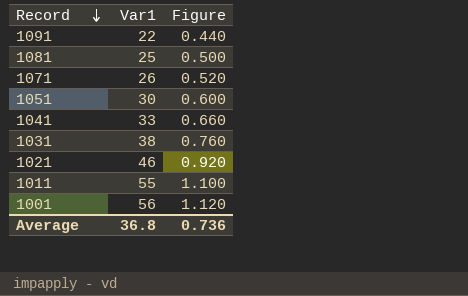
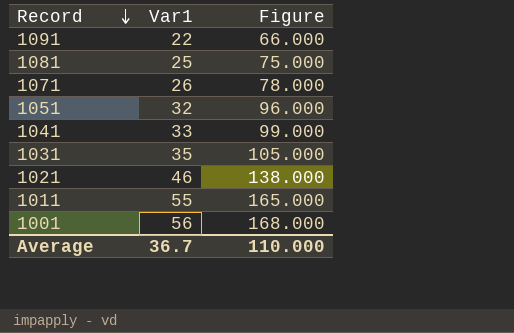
column Figure | formula: [Var1] * 0.02 -> [Var1] * 3
1051 | Var1: 30 -> 32
1031 | Var1: 38 -> 35
Average | Var1: 36.8 -> 36.7
Average | Figure: 0.736 -> 110.000

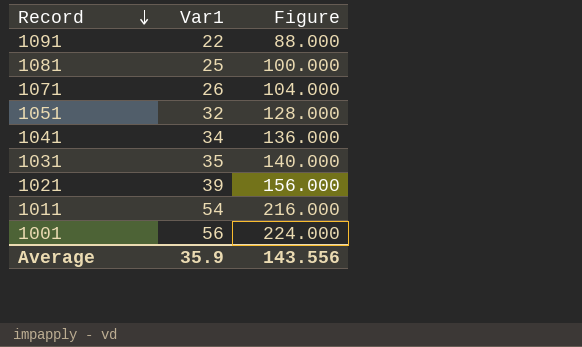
column Figure | formula: [Var1] * 3 -> [Var1] * 4
1041 | Var1: 33 -> 34
1021 | Var1: 46 -> 39
1011 | Var1: 55 -> 54
Average | Var1: 36.7 -> 35.9
Average | Figure: 110.000 -> 143.556

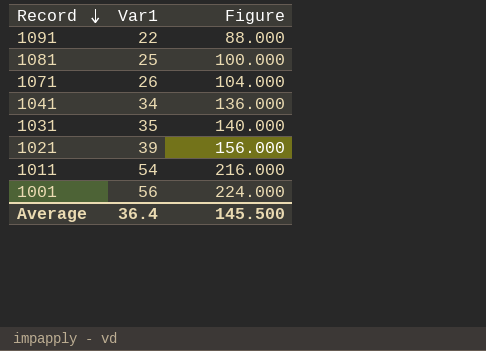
row 1051: 32 | 128.000 -> none
Average | Var1: 35.9 -> 36.4
Average | Figure: 143.556 -> 145.500

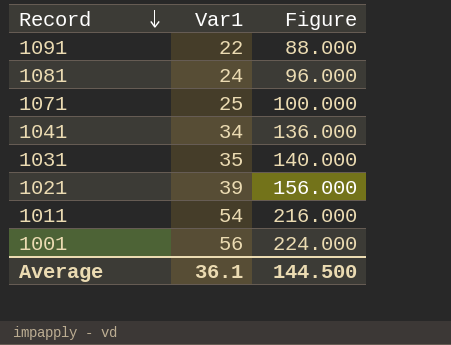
1081 | Var1: 25 -> 24
1081 | Figure: 100.000 -> 96.000
1071 | Var1: 26 -> 25
1071 | Figure: 104.000 -> 100.000
Average | Var1: 36.4 -> 36.1
Average | Figure: 145.500 -> 144.500

